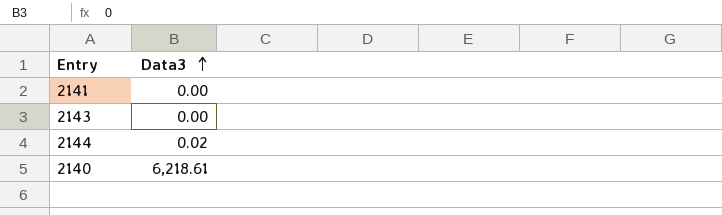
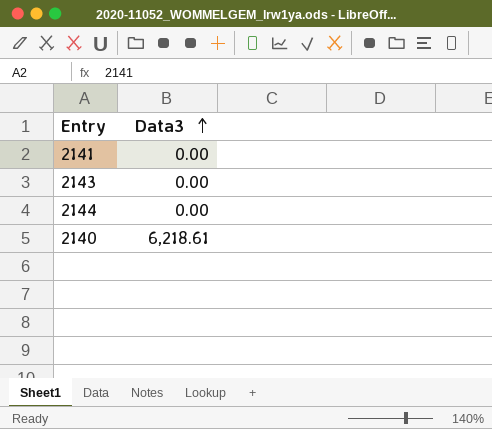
2144 | Data3: 0.02 -> 0.00

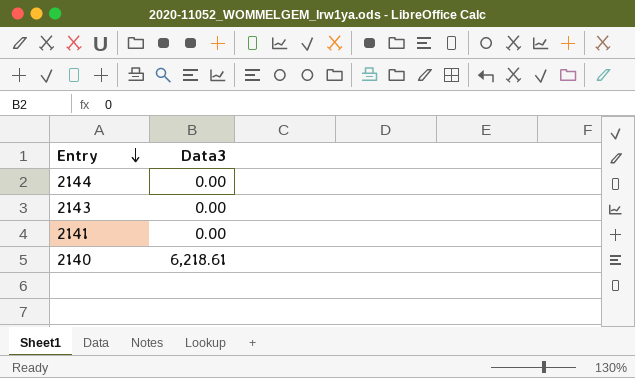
row order: Data3 ascending -> Entry descending

